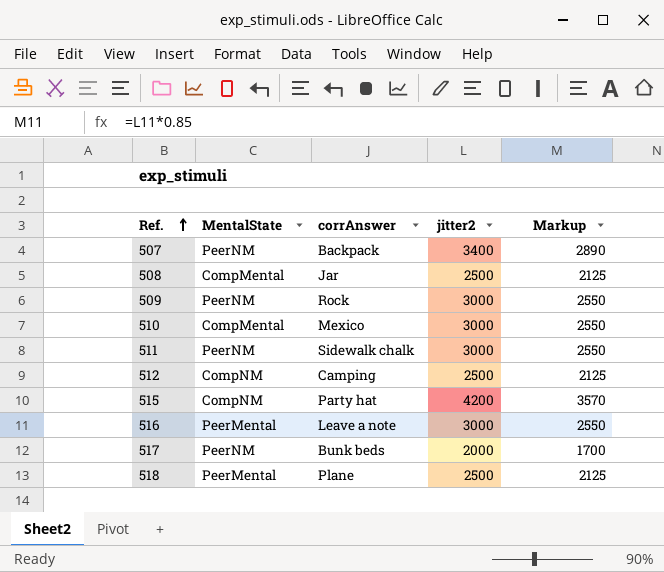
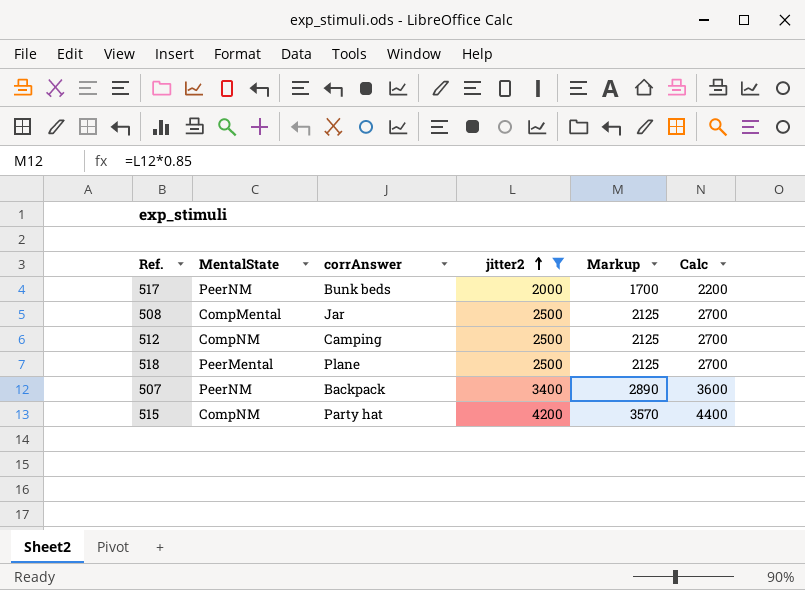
filter: none -> jitter2 != 3000
row order: Ref. ascending -> jitter2 ascending
column Calc | formula: none -> [jitter2] + 200

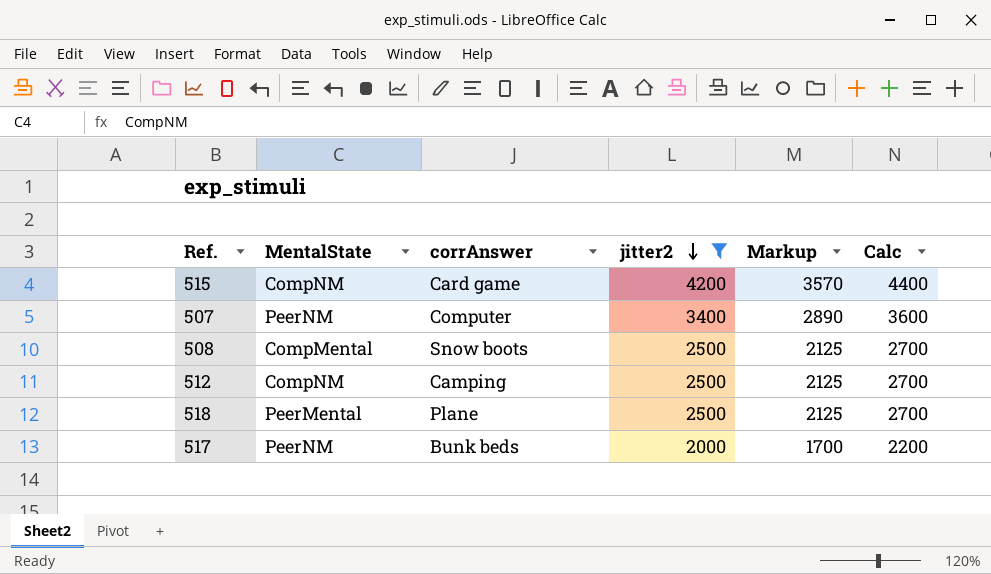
row order: jitter2 ascending -> jitter2 descending
515 | corrAnswer: Party hat -> Card game
507 | corrAnswer: Backpack -> Computer
508 | corrAnswer: Jar -> Snow boots

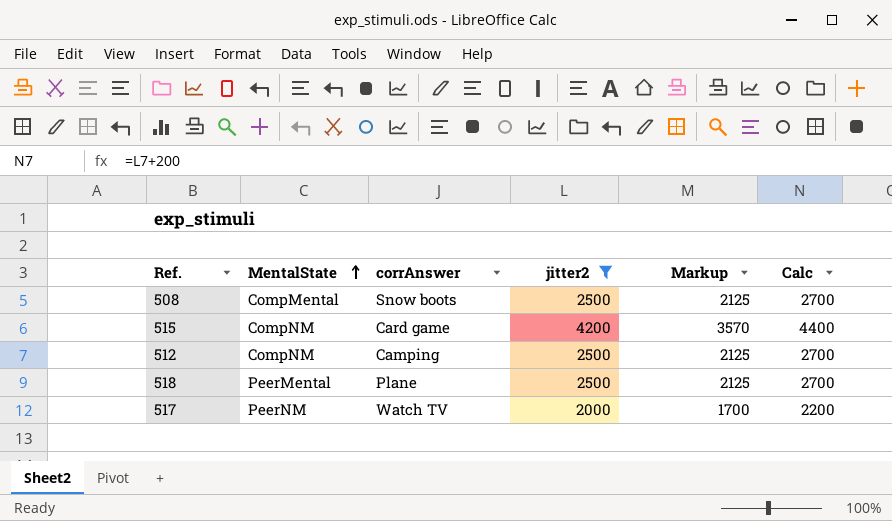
row order: jitter2 descending -> MentalState ascending
row 507: PeerNM | Computer | 3400 | 2890 | 3600 -> none
517 | corrAnswer: Bunk beds -> Watch TV

